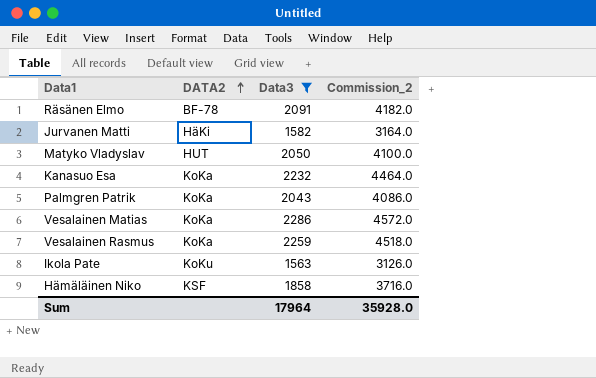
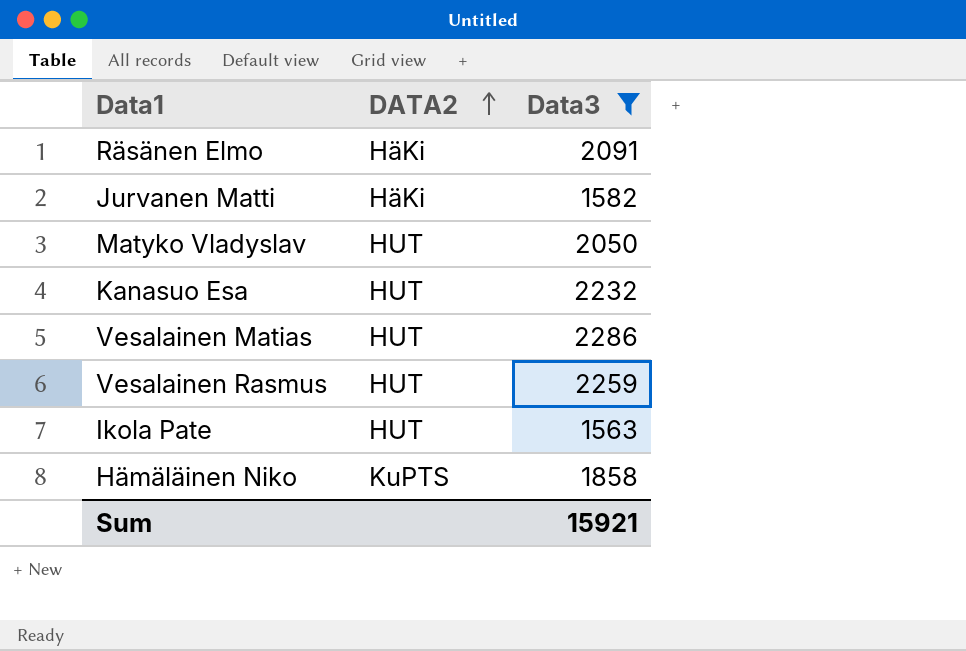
column Commission_2 | formula: [Data3] * 2 -> none
row Palmgren Patrik: KoKa | 2043 | 4086.0 -> none
Räsänen Elmo | DATA2: BF-78 -> HäKi
Kanasuo Esa | DATA2: KoKa -> HUT
Vesalainen Matias | DATA2: KoKa -> HUT
Vesalainen Rasmus | DATA2: KoKa -> HUT
Ikola Pate | DATA2: KoKu -> HUT
Hämäläinen Niko | DATA2: KSF -> KuPTS
Sum | Data3: 17964 -> 15921

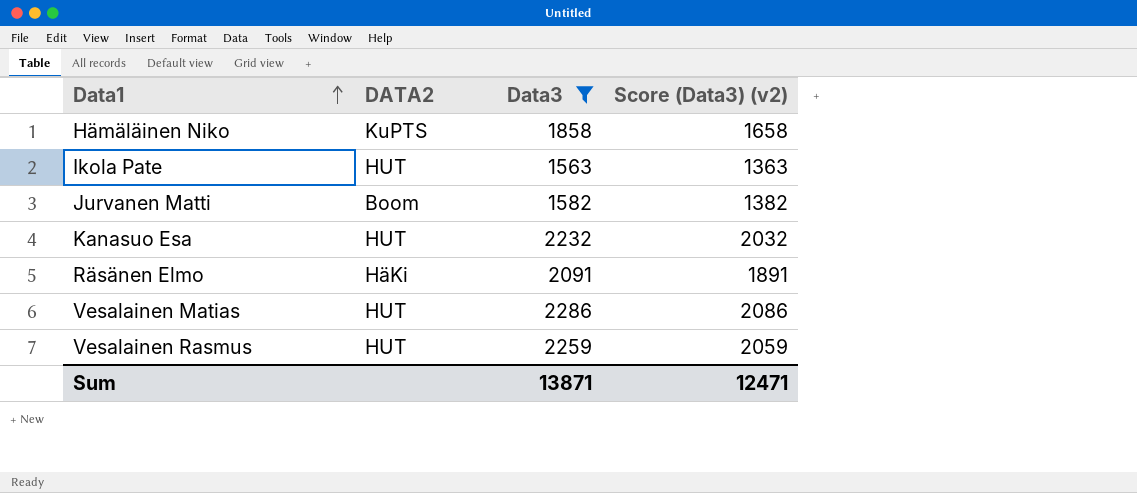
row order: DATA2 ascending -> Data1 ascending
column Score (Data3) (v2) | formula: none -> [Data3] - 200
row Matyko Vladyslav: HUT | 2050 -> none
Jurvanen Matti | DATA2: HäKi -> Boom
Sum | Data3: 15921 -> 13871

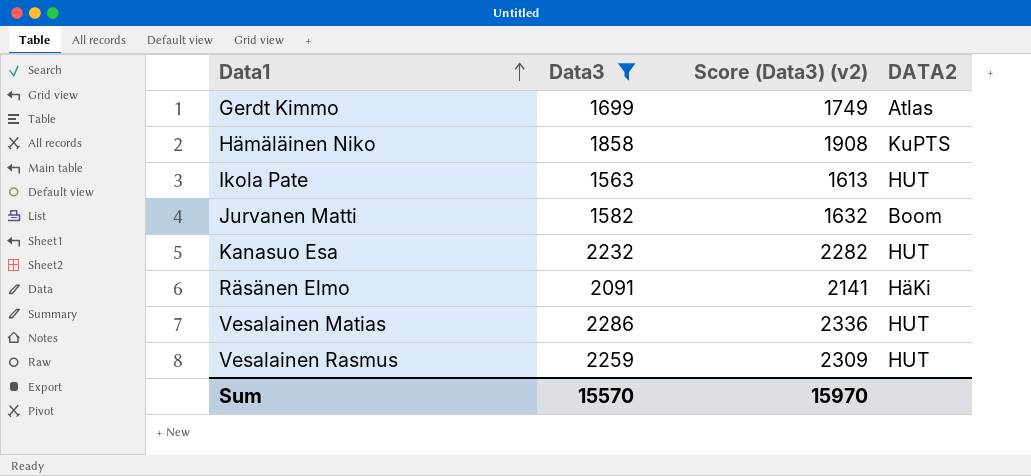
column Score (Data3) (v2) | formula: [Data3] - 200 -> [Data3] + 50
column DATA2 | position: 2 -> 4
row Gerdt Kimmo: none -> 1699 | 1749 | Atlas
Sum | Data3: 13871 -> 15570
Sum | Score (Data3) (v2): 12471 -> 15970

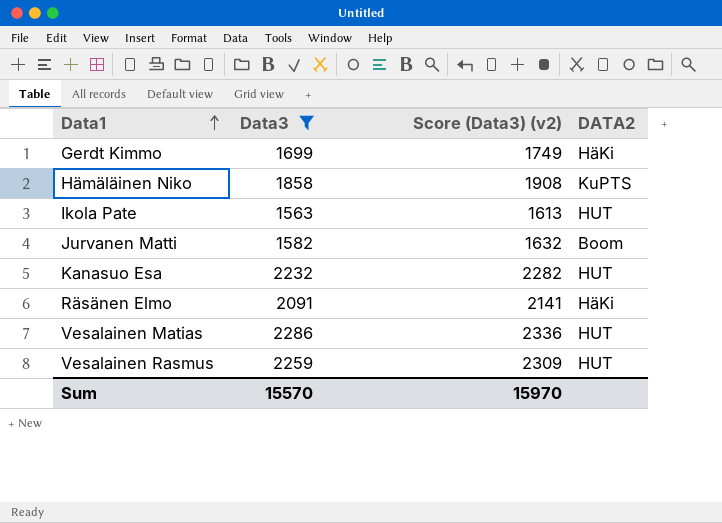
Gerdt Kimmo | DATA2: Atlas -> HäKi

